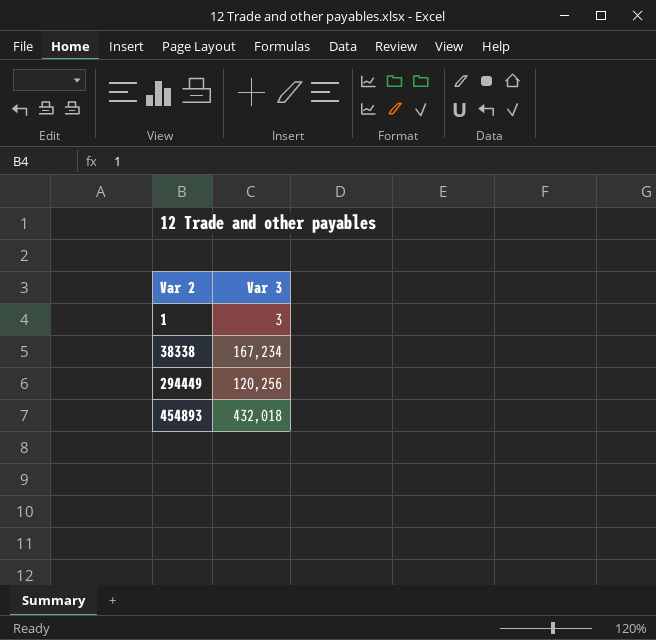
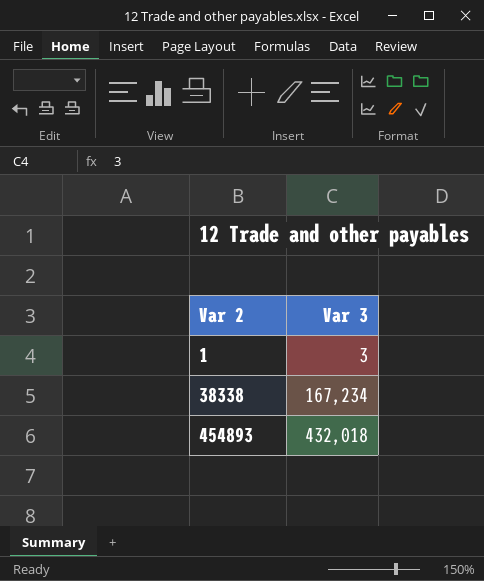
row 294449: 120,256 -> none

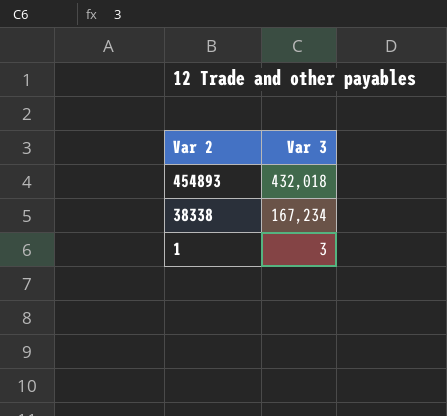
row order: Var 2 ascending -> Var 2 descending

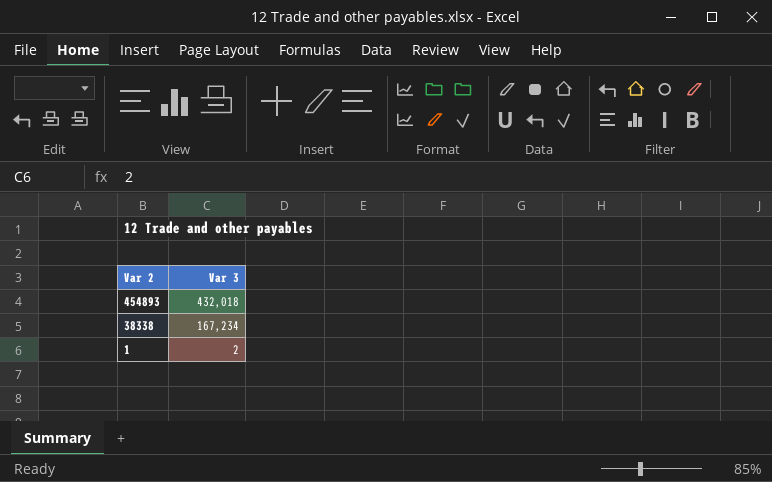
1 | Var 3: 3 -> 2

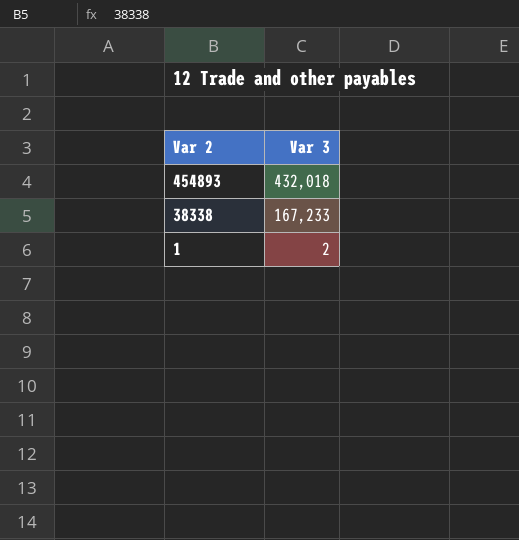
38338 | Var 3: 167,234 -> 167,233

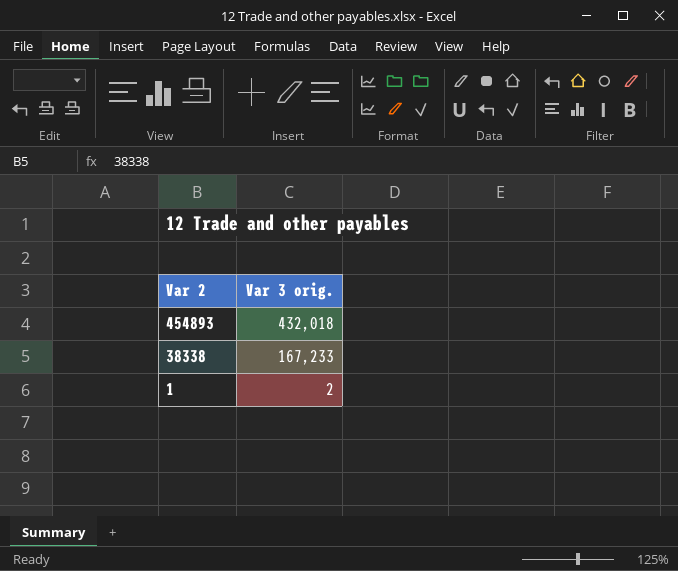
column name: Var 3 -> Var 3 orig.

